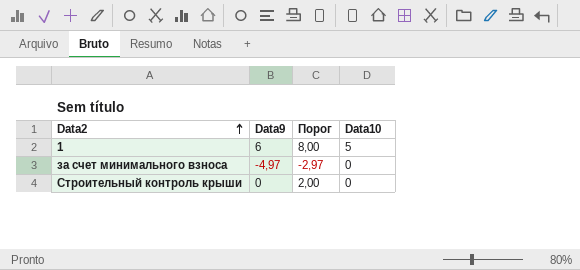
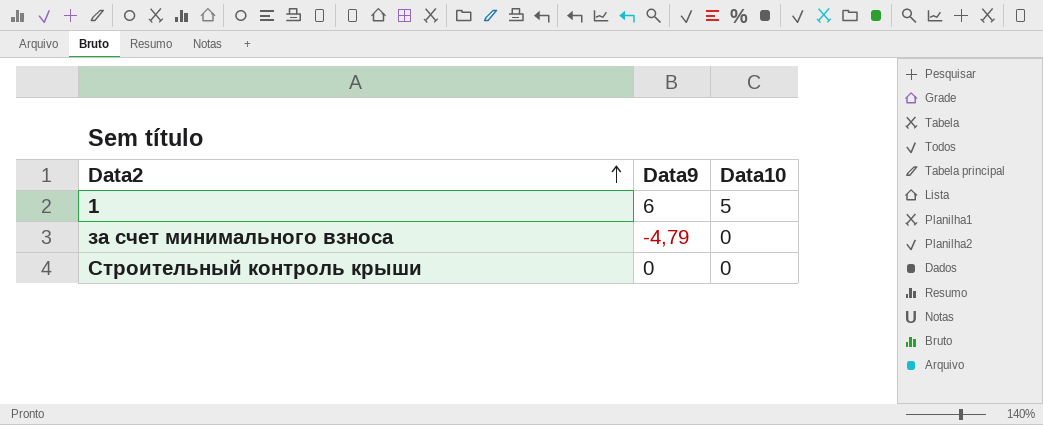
column Порог | formula: [Data9] + 2 -> none
за счет минимального взноса | Data9: -4,97 -> -4,79

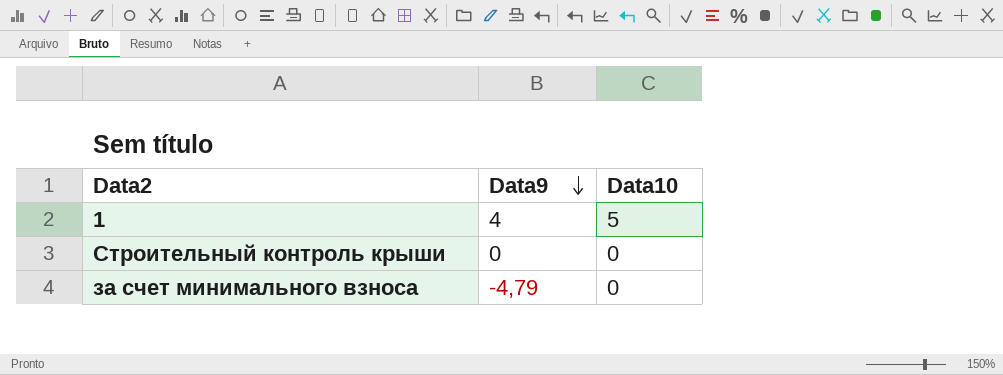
row order: Data2 ascending -> Data9 descending
1 | Data9: 6 -> 4

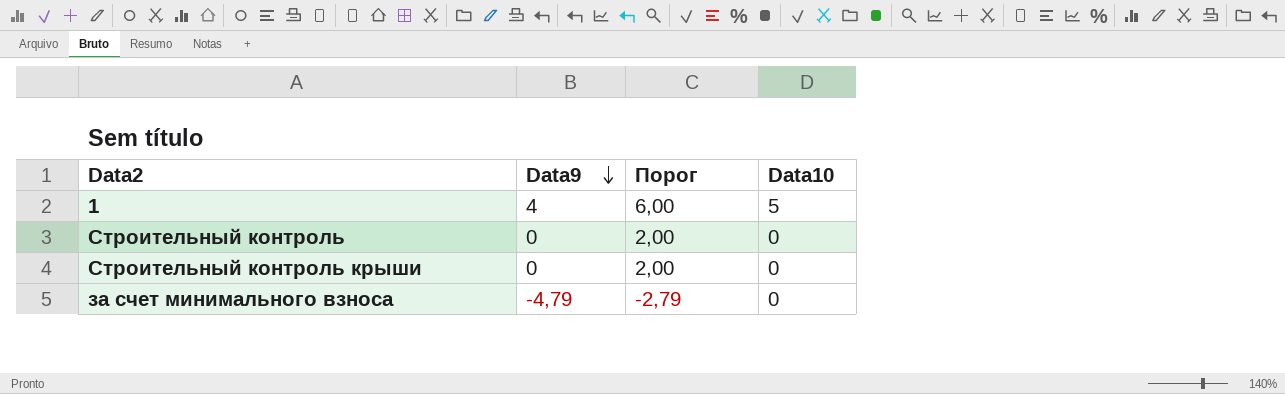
column Порог | formula: none -> [Data9] + 2
row Строительный контроль: none -> 0 | 2,00 | 0

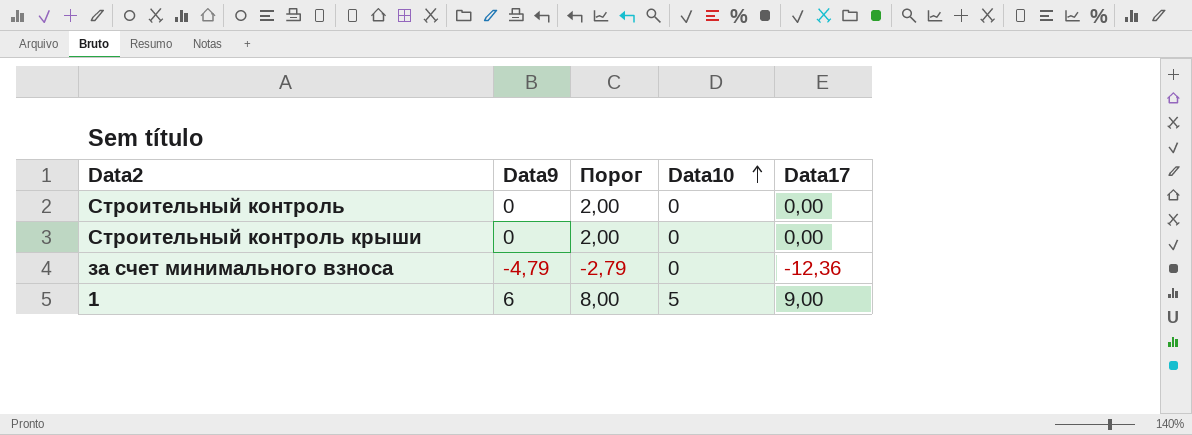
row order: Data9 descending -> Data10 ascending
column Data17 | position: none -> 5
1 | Data9: 4 -> 6
1 | Порог: 6,00 -> 8,00

